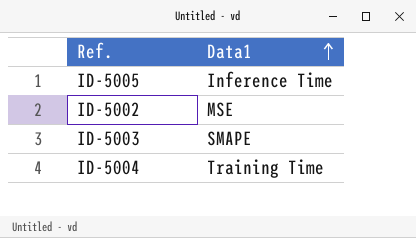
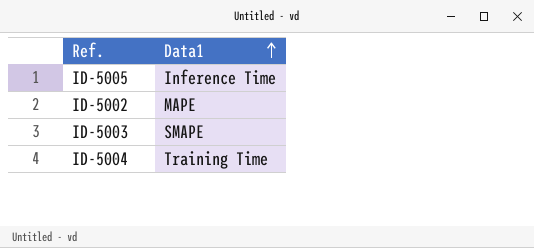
ID-5002 | Data1: MSE -> MAPE

